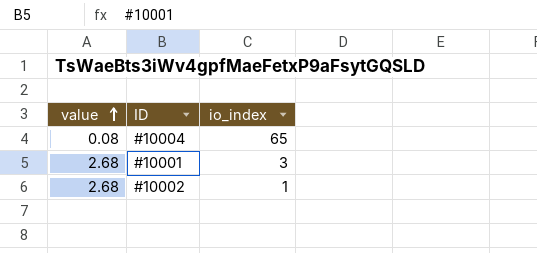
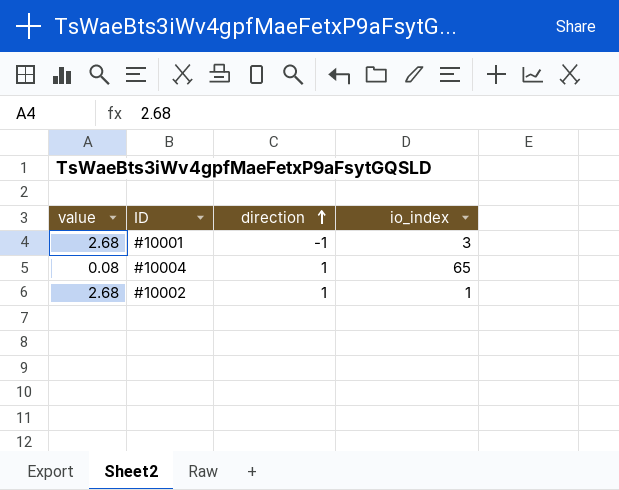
row order: value ascending -> direction ascending
column direction | position: none -> 3

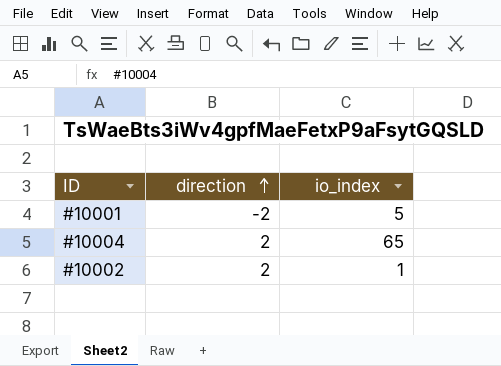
column value | position: 1 -> none
#10001 | direction: -1 -> -2
#10001 | io_index: 3 -> 5
#10004 | direction: 1 -> 2
#10002 | direction: 1 -> 2

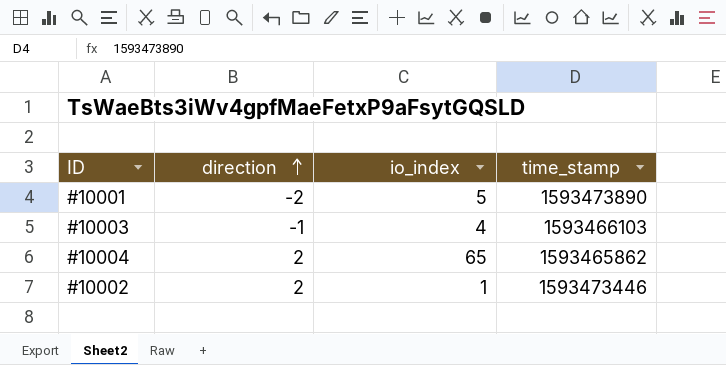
column time_stamp | position: none -> 4
row #10003: none -> -1 | 4 | 1593466103

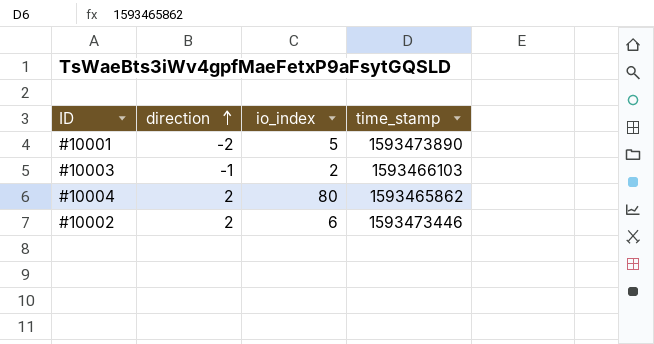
#10003 | io_index: 4 -> 2
#10004 | io_index: 65 -> 80
#10002 | io_index: 1 -> 6

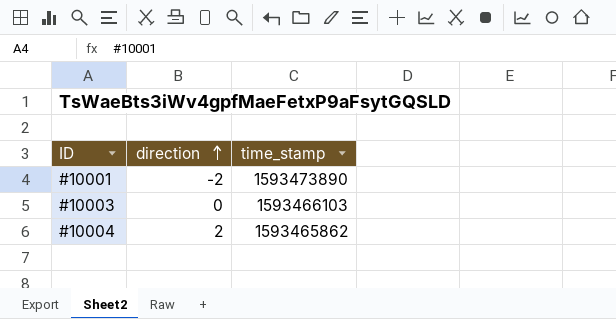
column io_index | position: 3 -> none
row #10002: 2 | 6 | 1593473446 -> none
#10003 | direction: -1 -> 0

